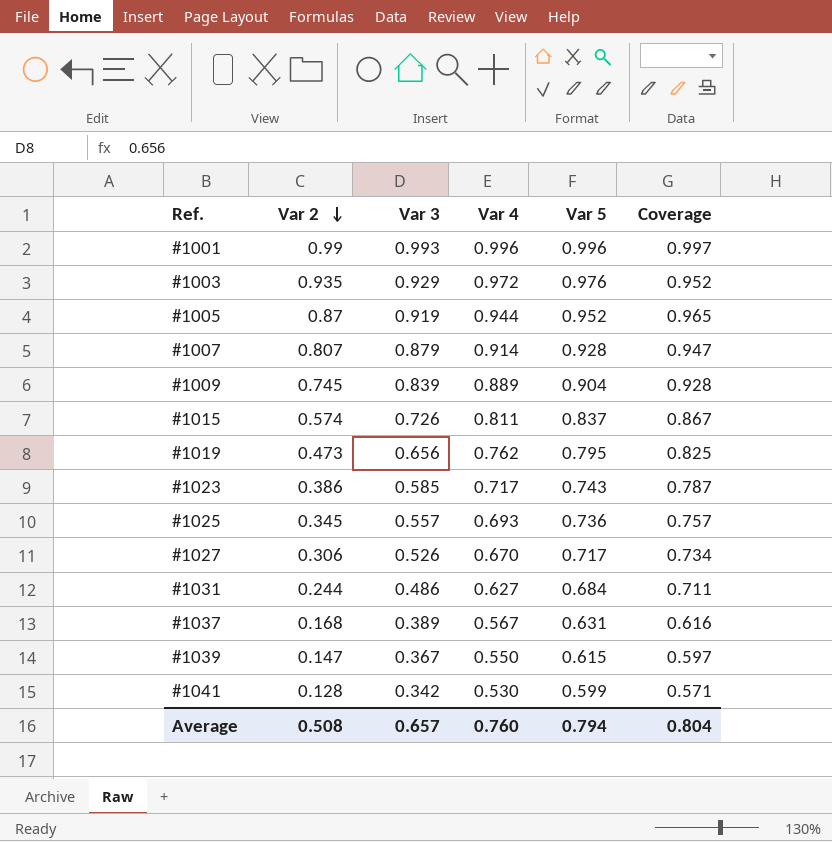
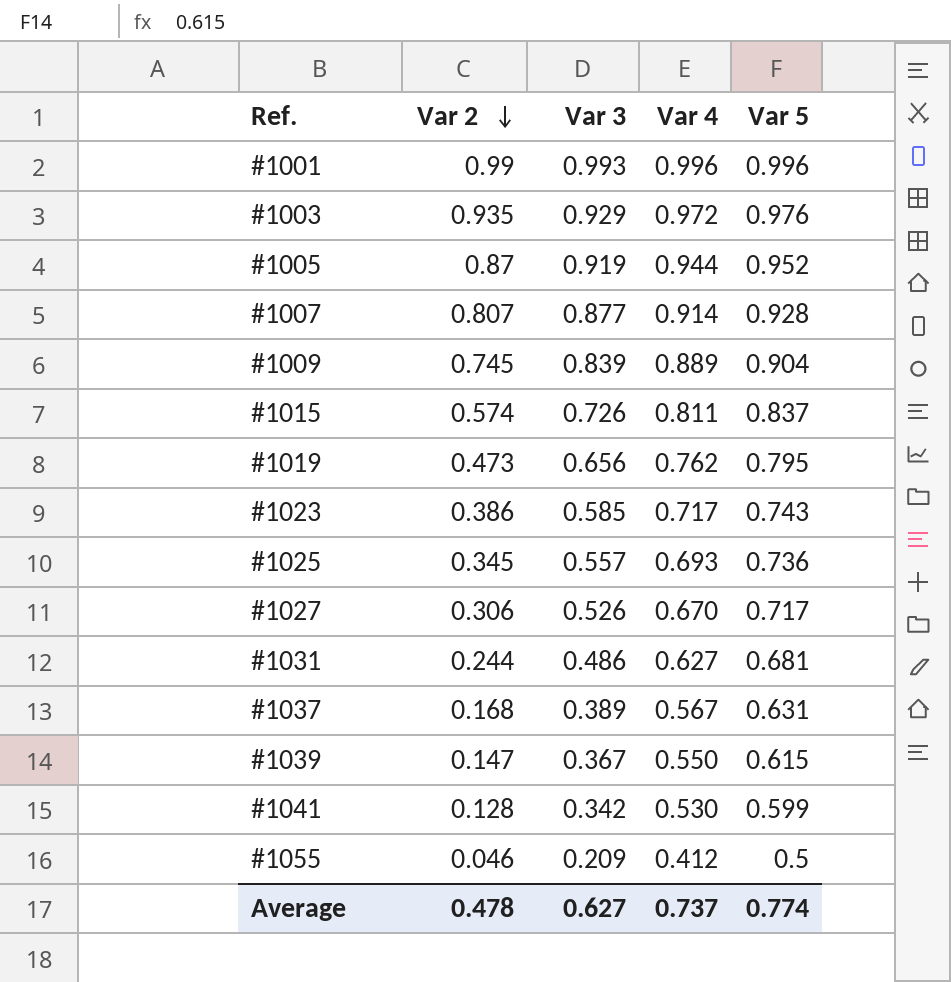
column Coverage | formula: [Var 3] / [Var 5] -> none
#1007 | Var 3: 0.879 -> 0.877
#1031 | Var 5: 0.684 -> 0.681
row #1055: none -> 0.046 | 0.209 | 0.412 | 0.5
Average | Var 2: 0.508 -> 0.478
Average | Var 3: 0.657 -> 0.627
Average | Var 4: 0.760 -> 0.737
Average | Var 5: 0.794 -> 0.774

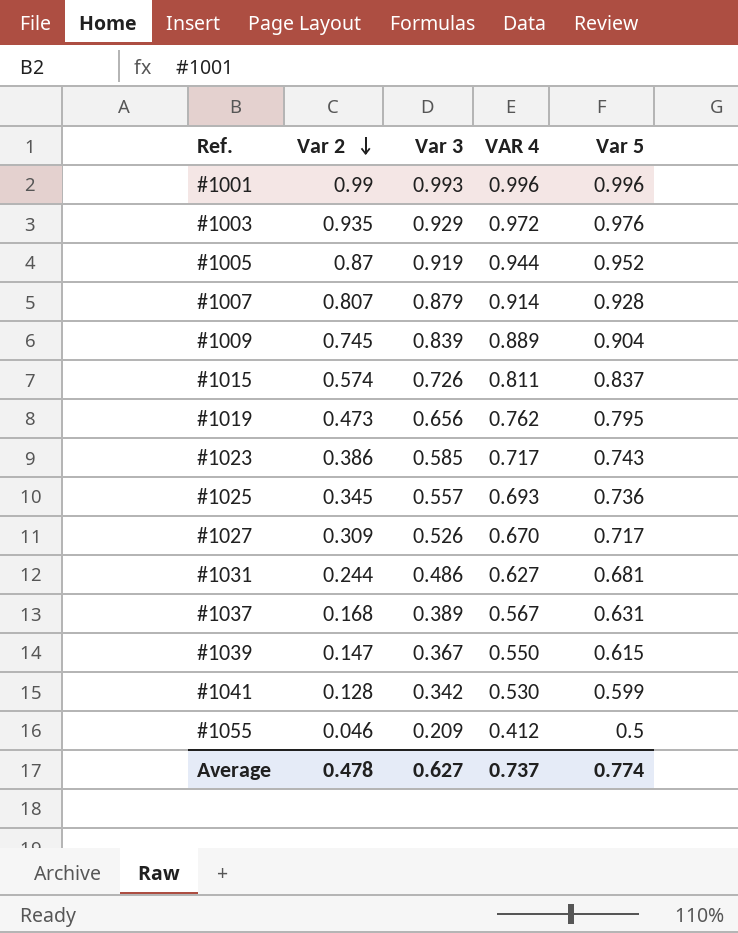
column name: Var 4 -> VAR 4
#1007 | Var 3: 0.877 -> 0.879
#1027 | Var 2: 0.306 -> 0.309

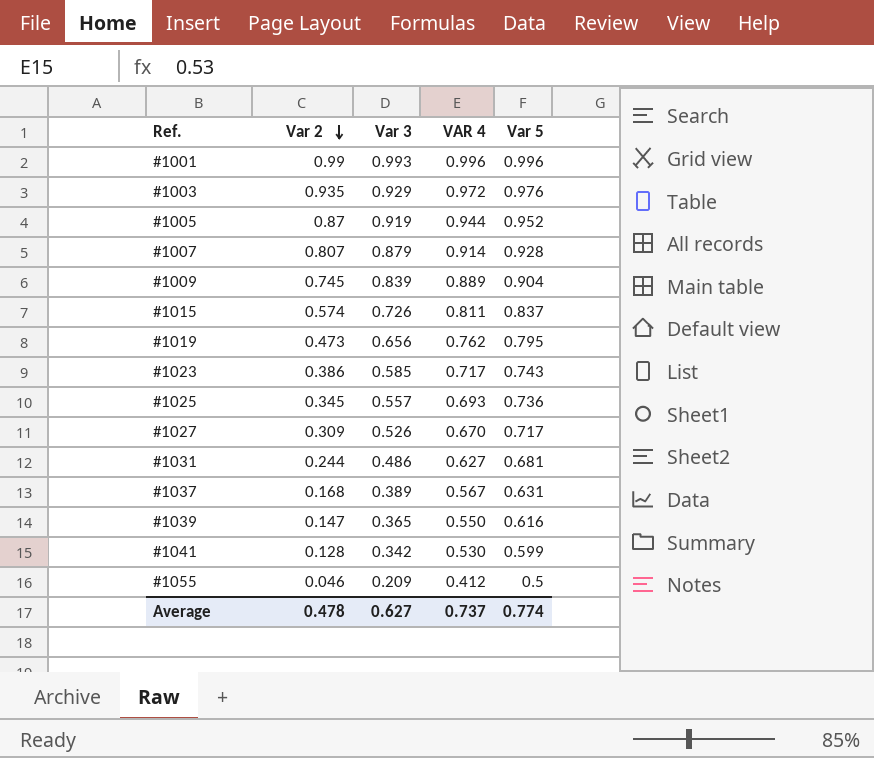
#1039 | Var 3: 0.367 -> 0.365
#1039 | Var 5: 0.615 -> 0.616

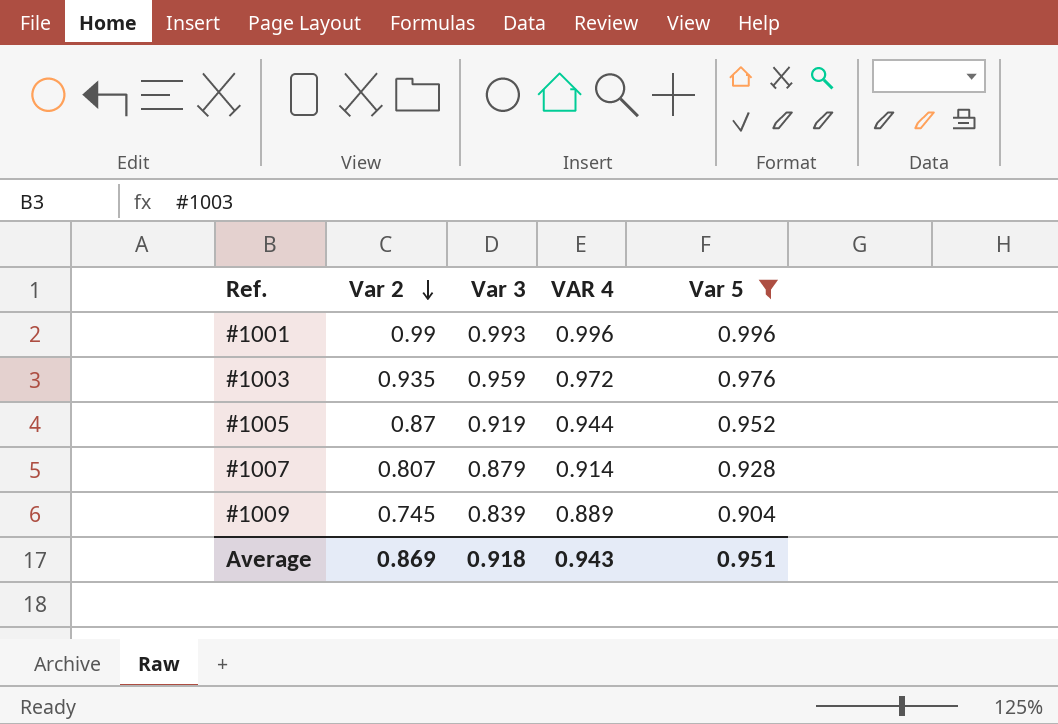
filter: none -> Var 5 >= 0.904
#1003 | Var 3: 0.929 -> 0.959
Average | Var 2: 0.478 -> 0.869
Average | Var 3: 0.627 -> 0.918
Average | VAR 4: 0.737 -> 0.943
Average | Var 5: 0.774 -> 0.951

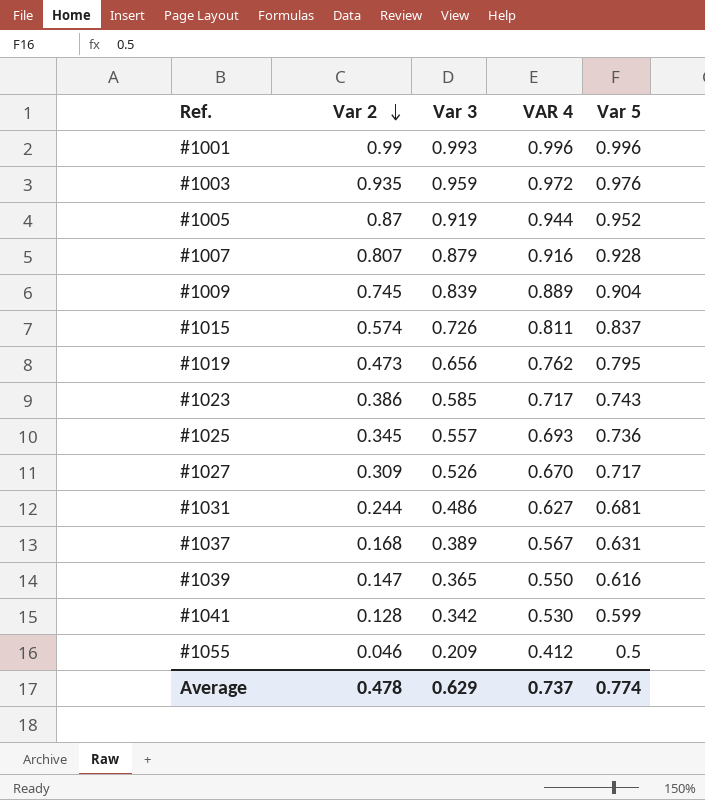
filter: Var 5 >= 0.904 -> none
#1007 | VAR 4: 0.914 -> 0.916
Average | Var 2: 0.869 -> 0.478
Average | Var 3: 0.918 -> 0.629
Average | VAR 4: 0.943 -> 0.737
Average | Var 5: 0.951 -> 0.774

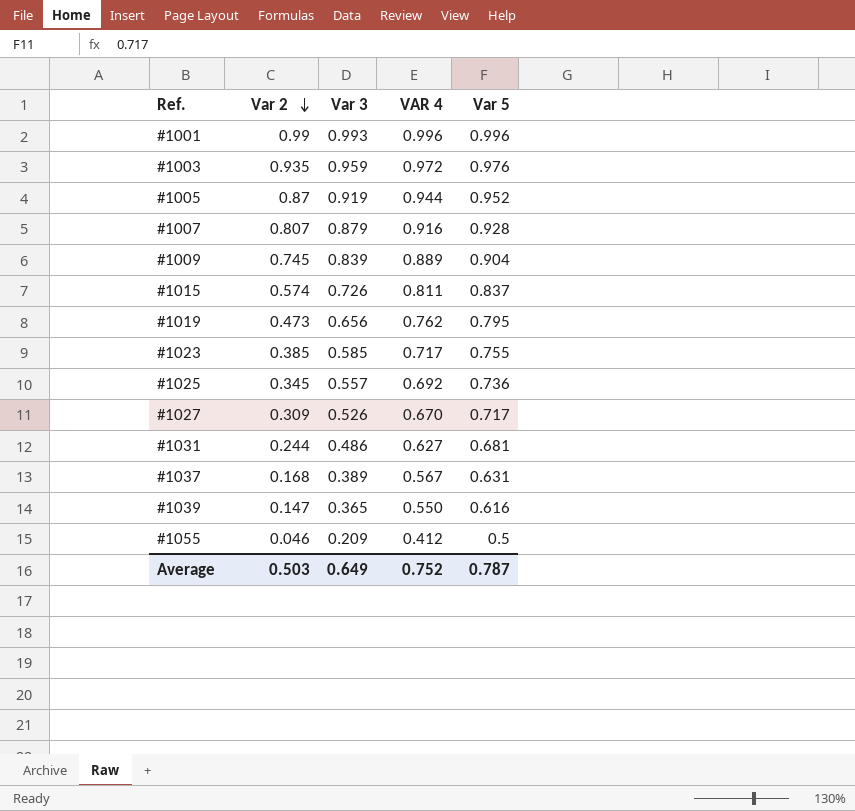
row #1041: 0.128 | 0.342 | 0.530 | 0.599 -> none
#1023 | Var 2: 0.386 -> 0.385
#1023 | Var 5: 0.743 -> 0.755
#1025 | VAR 4: 0.693 -> 0.692
Average | Var 2: 0.478 -> 0.503
Average | Var 3: 0.629 -> 0.649
Average | VAR 4: 0.737 -> 0.752
Average | Var 5: 0.774 -> 0.787

